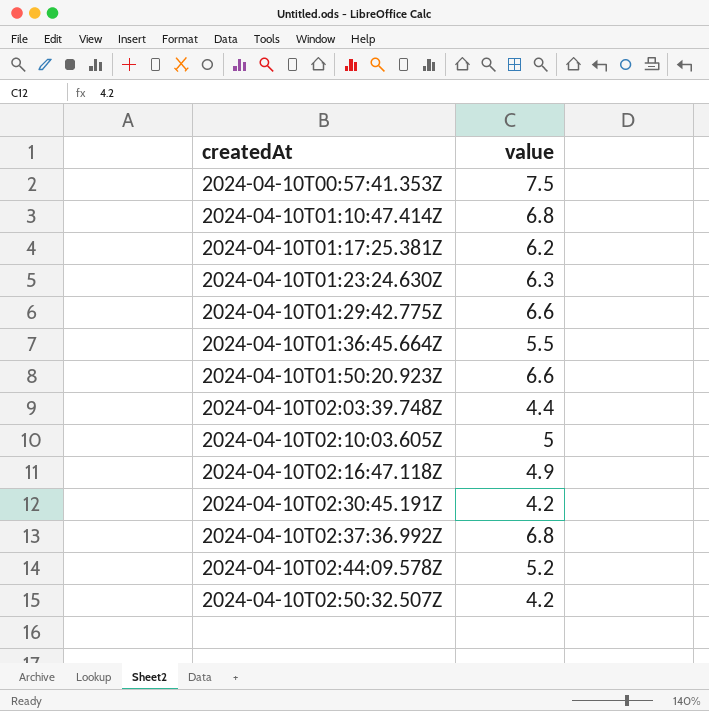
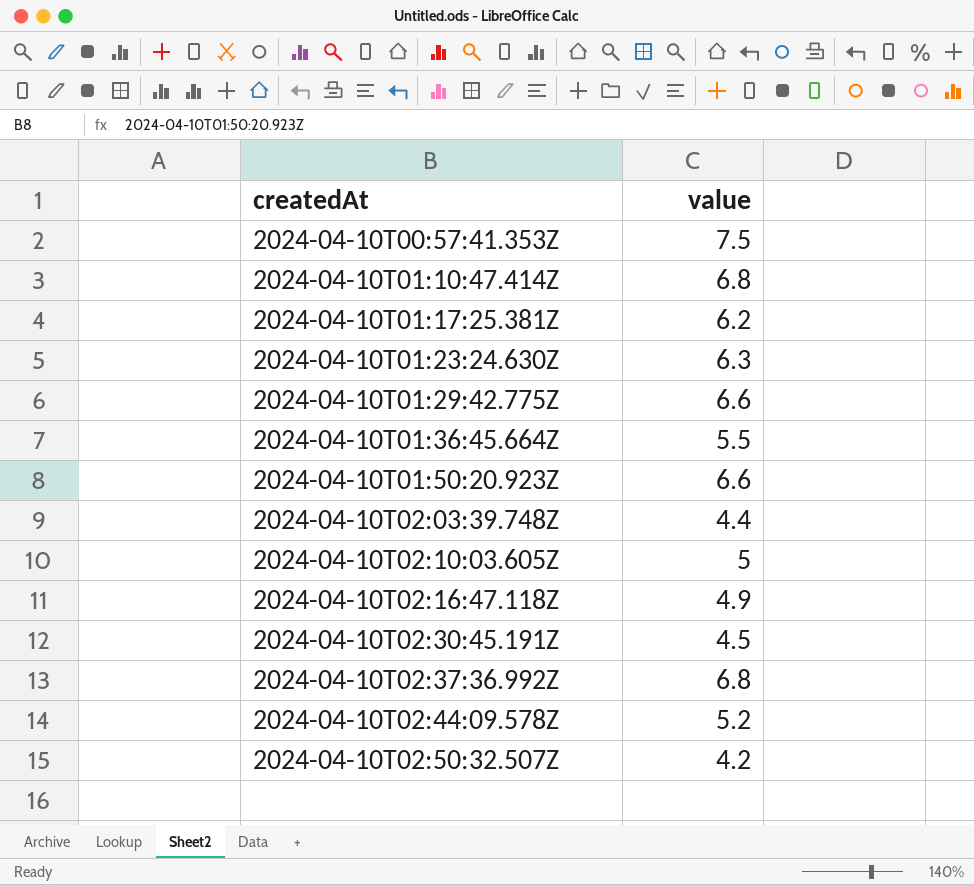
2024-04-10T02:30:45.191Z | value: 4.2 -> 4.5

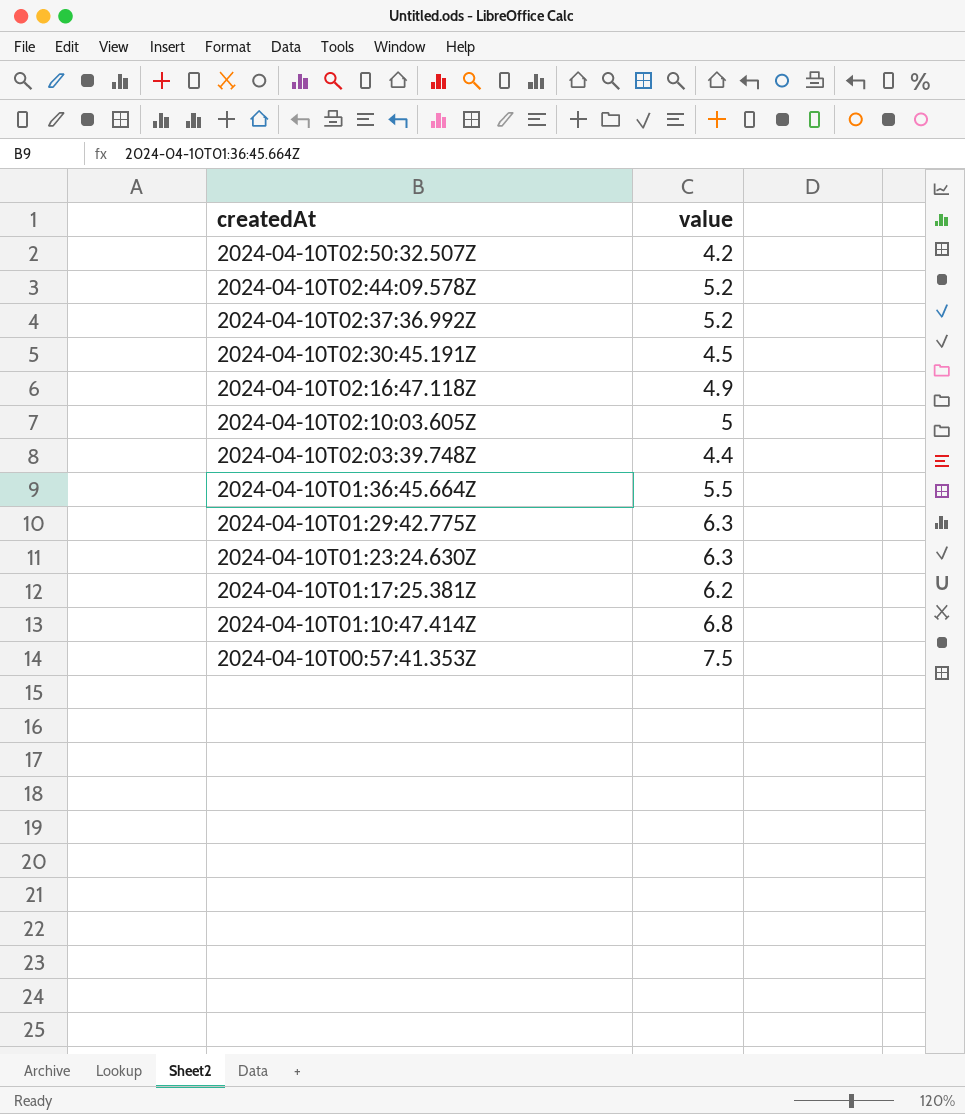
row order: createdAt ascending -> createdAt descending
row 2024-04-10T01:50:20.923Z: 6.6 -> none
2024-04-10T02:37:36.992Z | value: 6.8 -> 5.2
2024-04-10T01:29:42.775Z | value: 6.6 -> 6.3

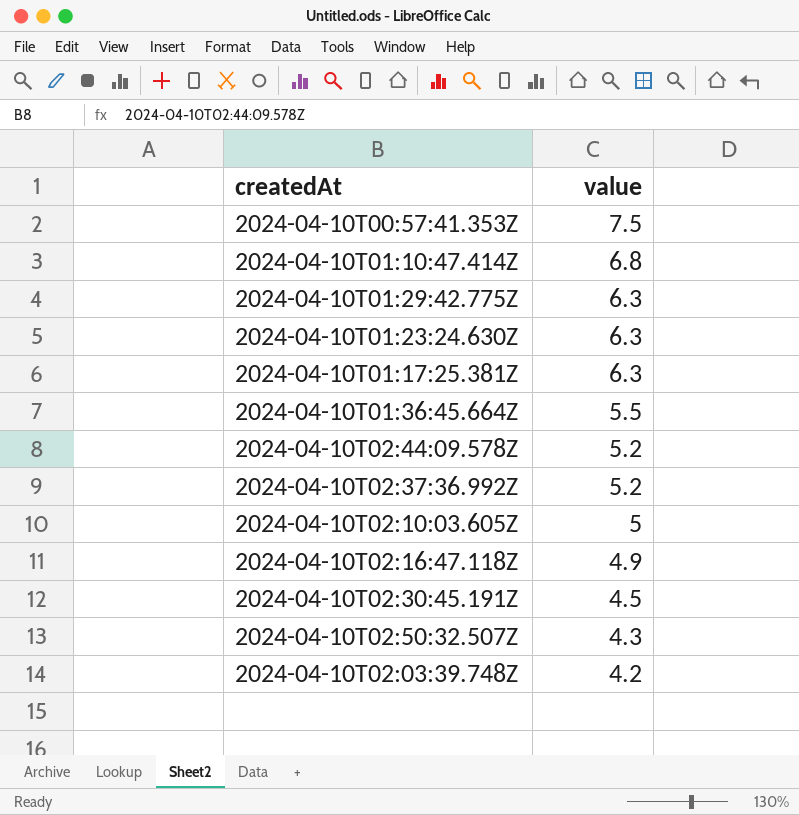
row order: createdAt descending -> value descending
2024-04-10T01:17:25.381Z | value: 6.2 -> 6.3
2024-04-10T02:50:32.507Z | value: 4.2 -> 4.3
2024-04-10T02:03:39.748Z | value: 4.4 -> 4.2

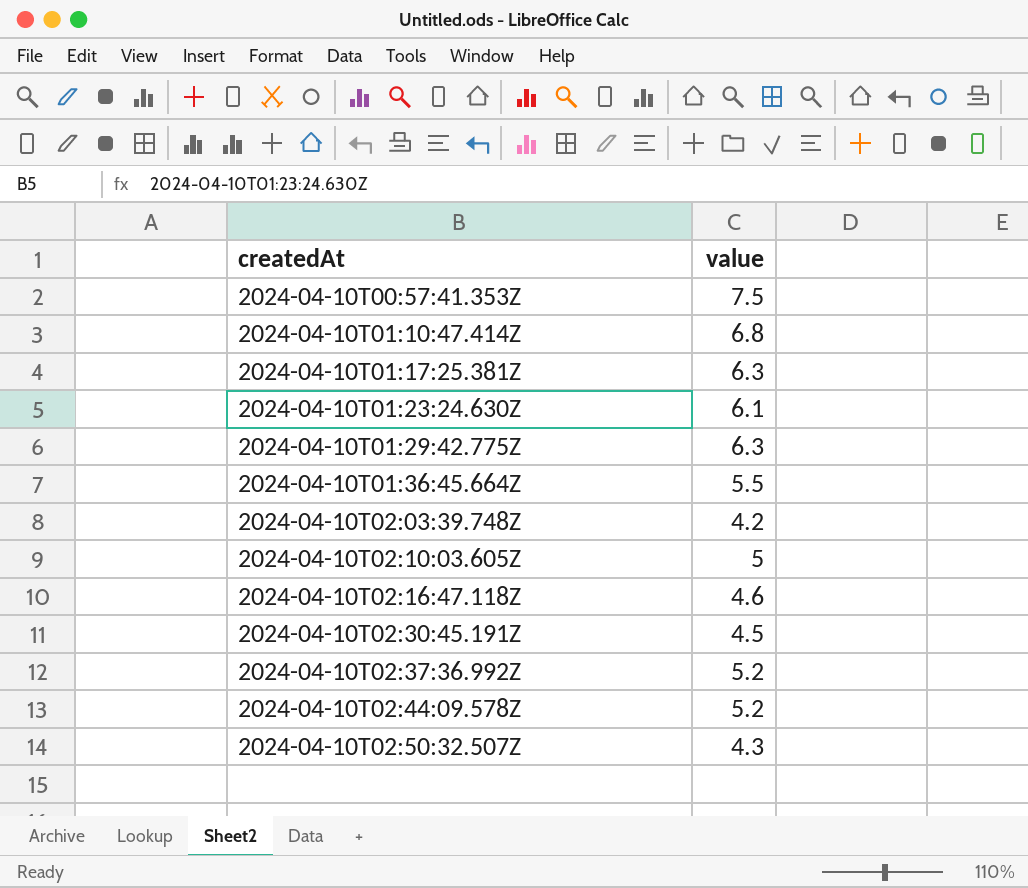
row order: value descending -> createdAt ascending
2024-04-10T01:23:24.630Z | value: 6.3 -> 6.1
2024-04-10T02:16:47.118Z | value: 4.9 -> 4.6

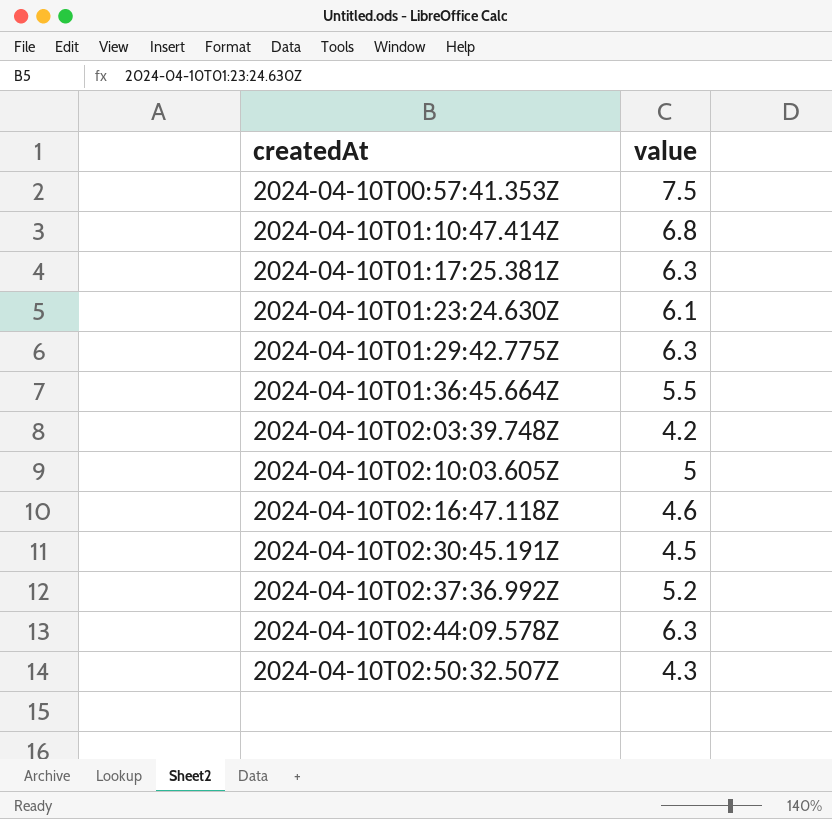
2024-04-10T02:44:09.578Z | value: 5.2 -> 6.3

